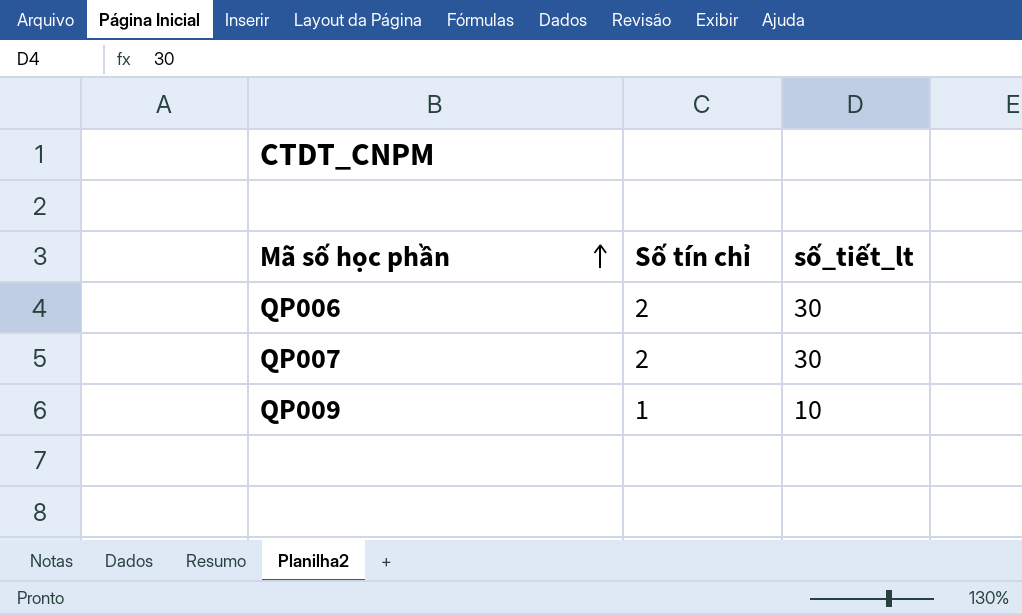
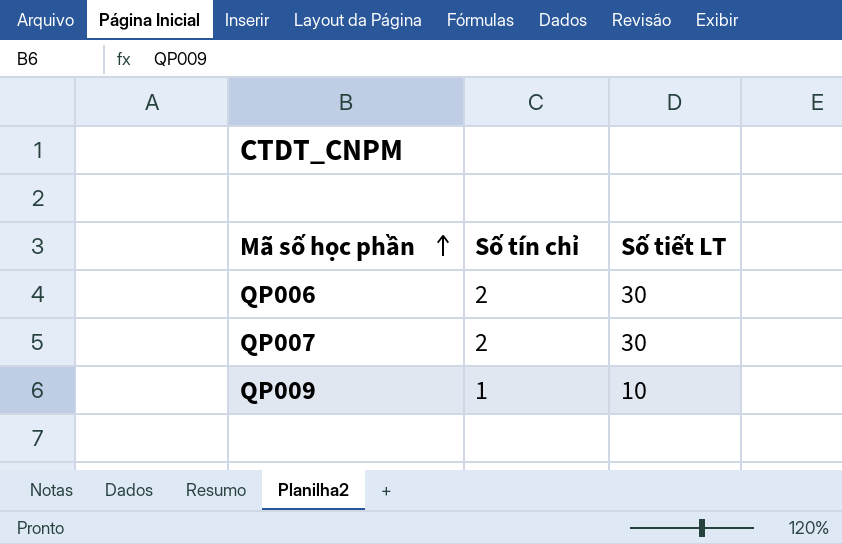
column name: số_tiết_lt -> Số tiết LT

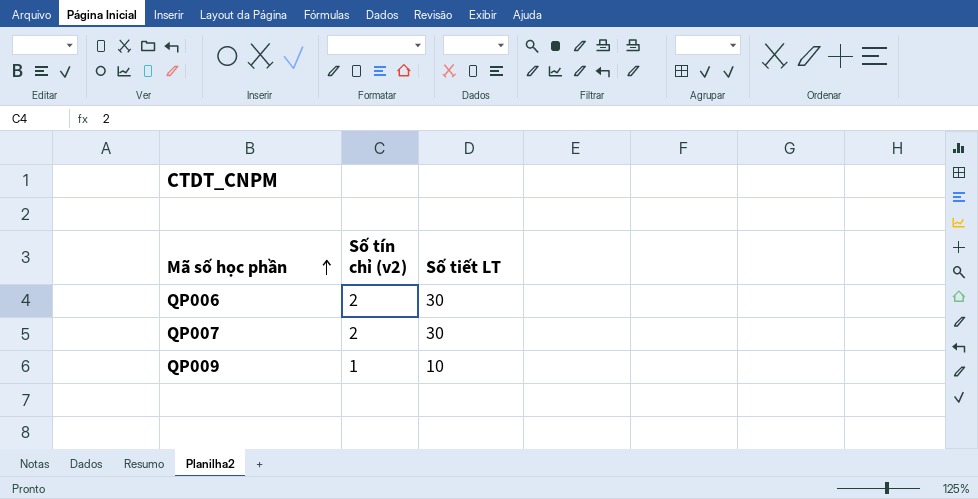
column name: Số tín chỉ -> Số tín chỉ (v2)

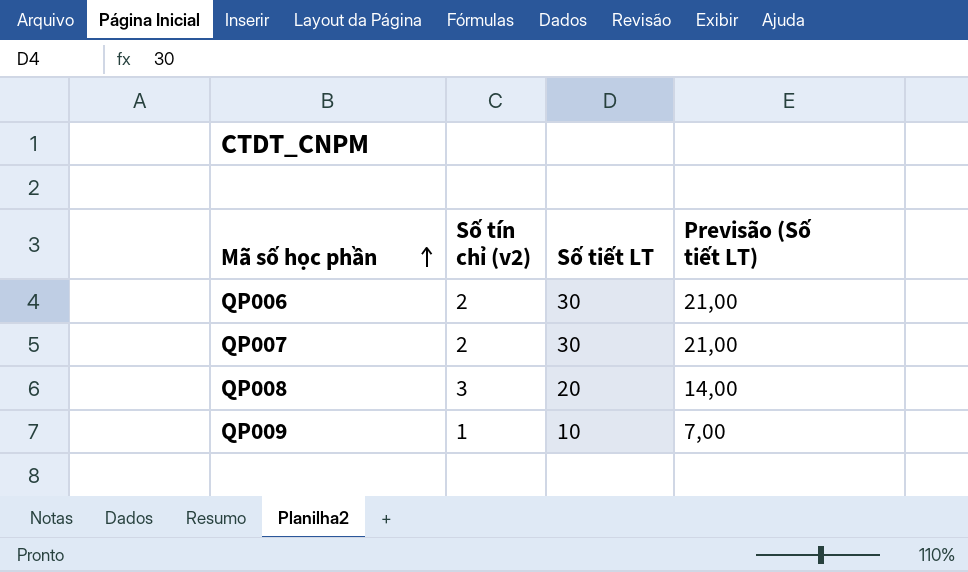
column Previsão (Số tiết LT) | formula: none -> [Số tiết LT] * 0,7
row QP008: none -> 3 | 20 | 14,00

